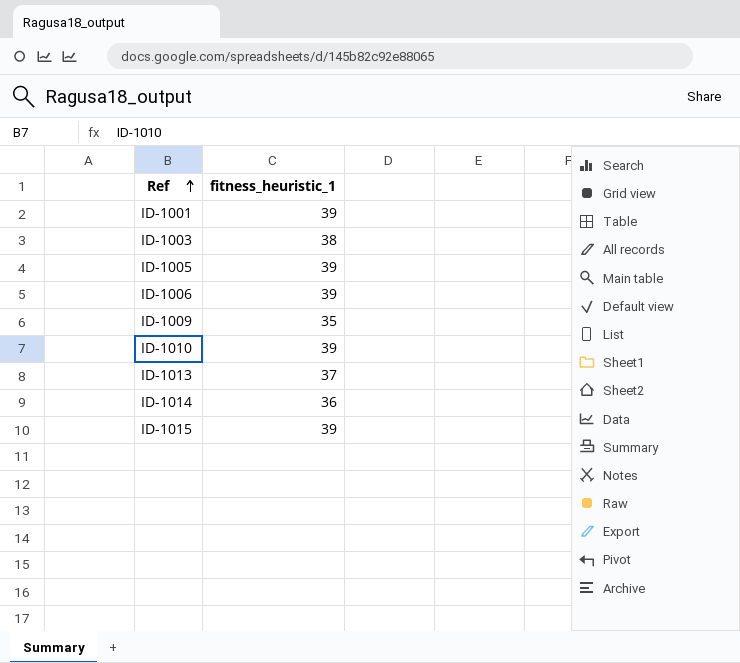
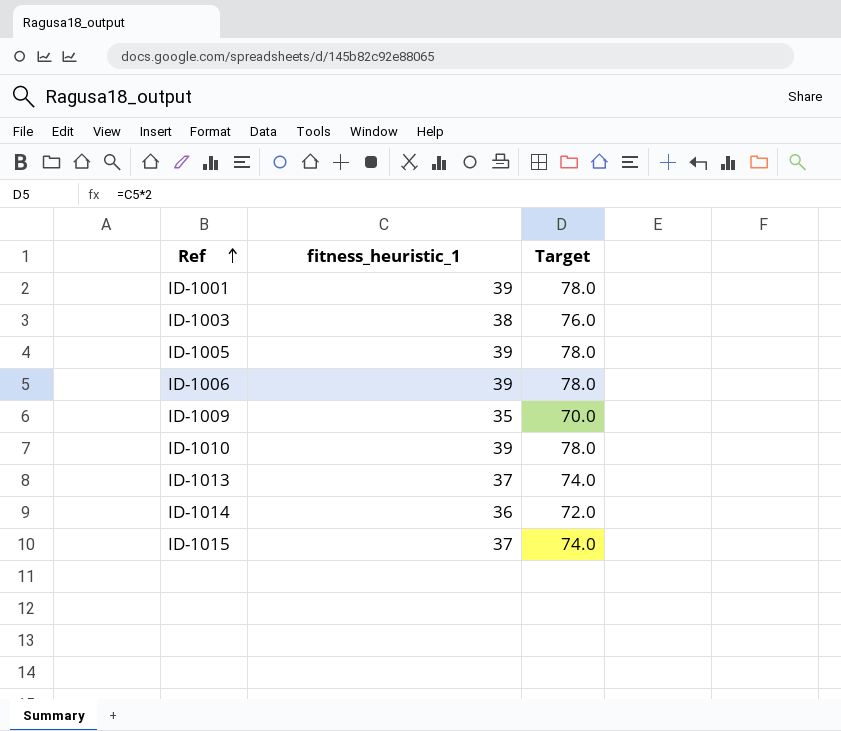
column Target | formula: none -> [fitness_heuristic_1] * 2
ID-1015 | fitness_heuristic_1: 39 -> 37

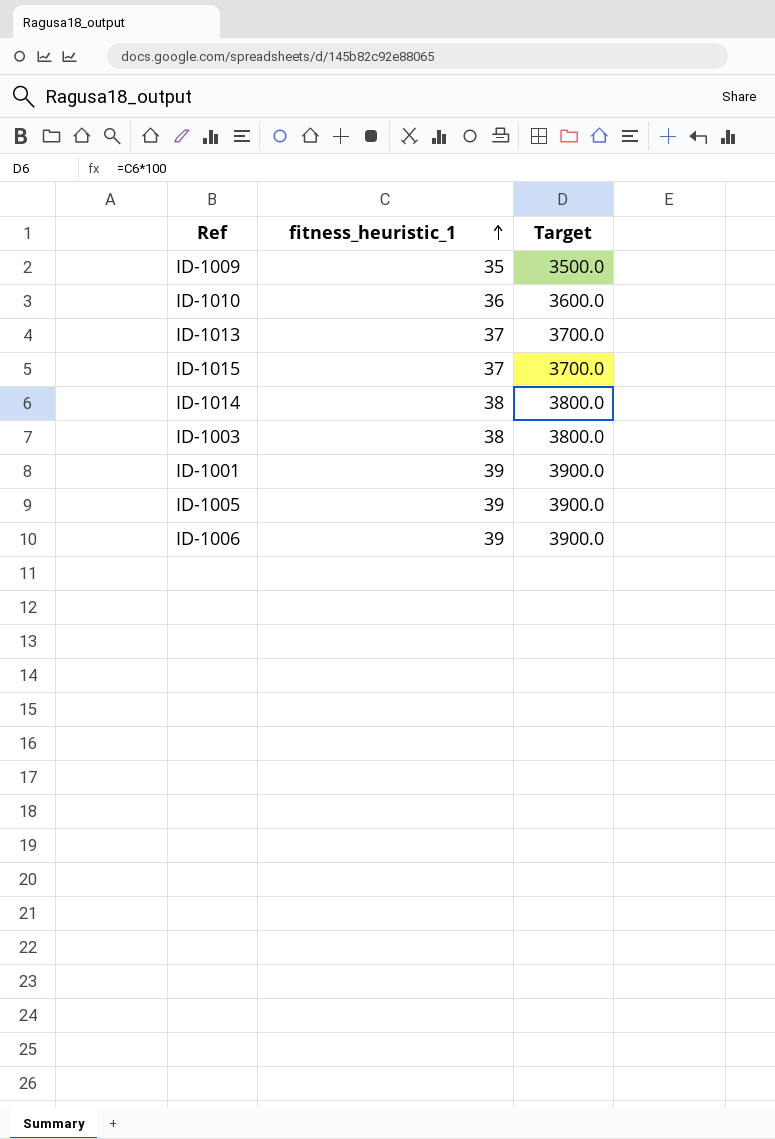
row order: Ref ascending -> fitness_heuristic_1 ascending
column Target | formula: [fitness_heuristic_1] * 2 -> [fitness_heuristic_1] * 100
ID-1010 | fitness_heuristic_1: 39 -> 36
ID-1014 | fitness_heuristic_1: 36 -> 38

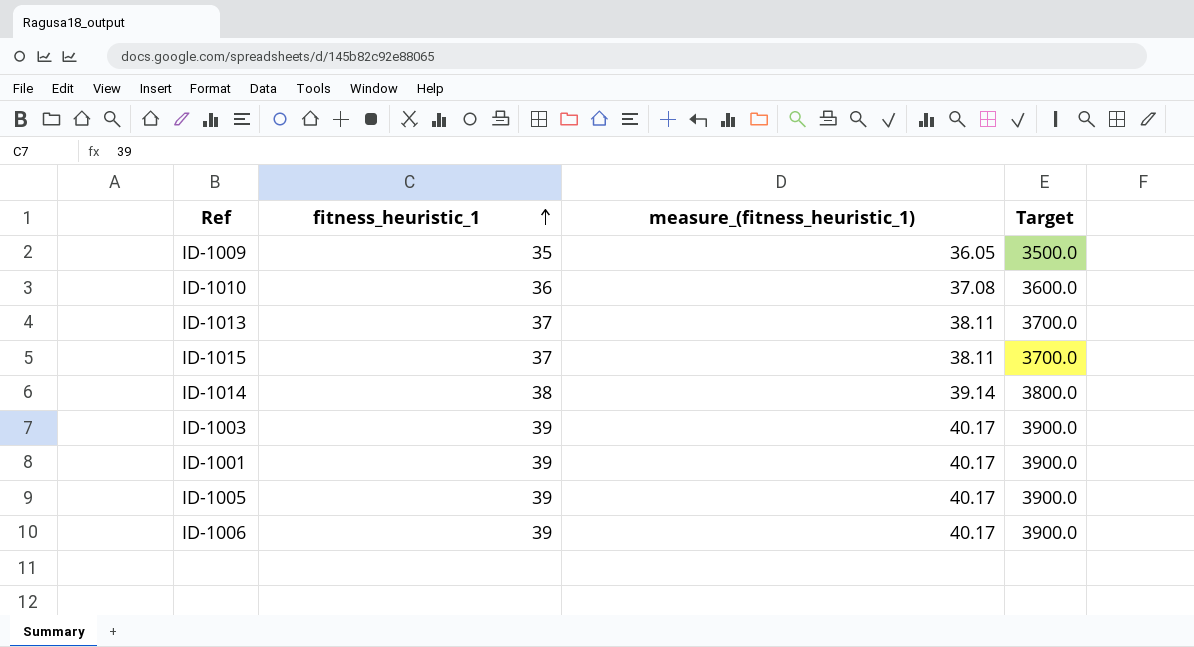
column measure_(fitness_heuristic_1) | formula: none -> [fitness_heuristic_1] * 1.03
ID-1003 | fitness_heuristic_1: 38 -> 39
ID-1003 | Target: 3800.0 -> 3900.0

